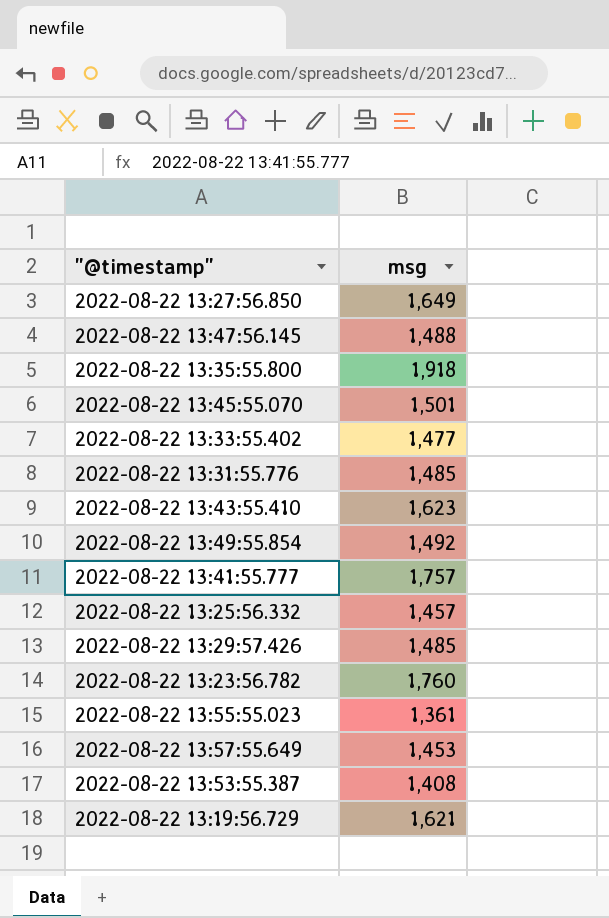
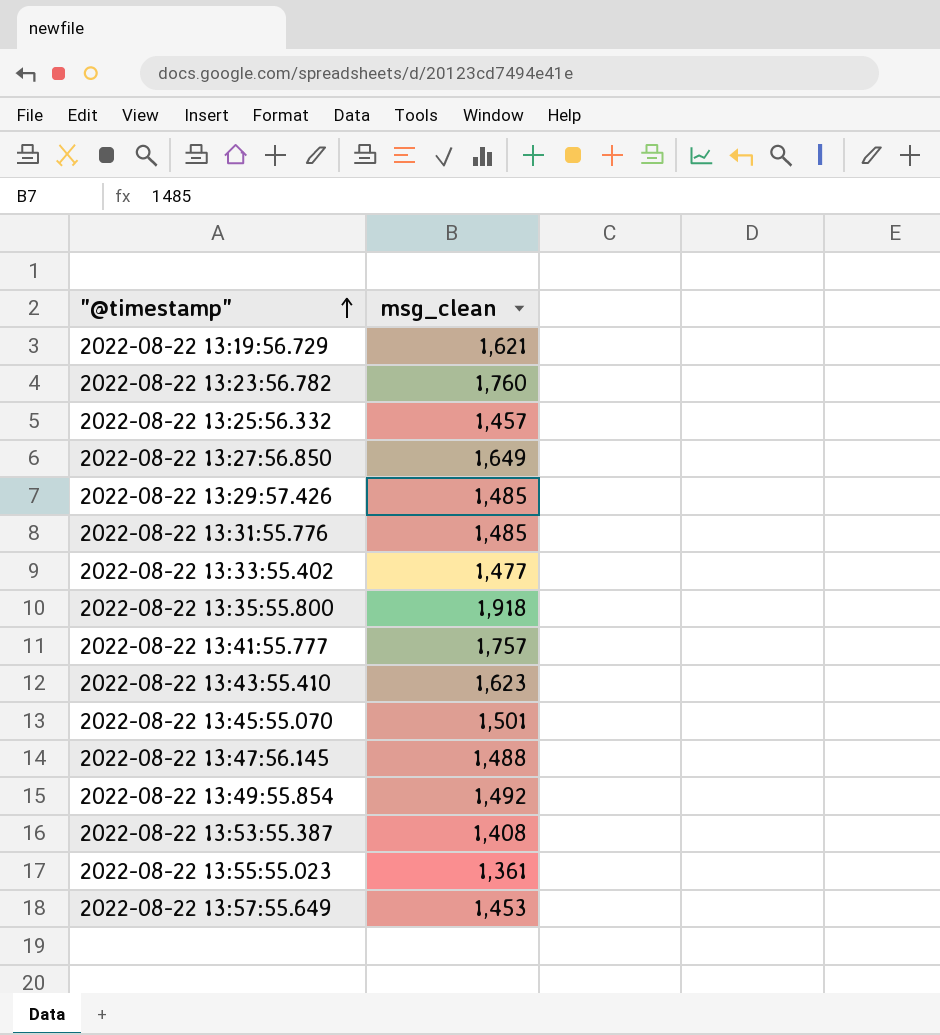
row order: none -> "@timestamp" ascending
column name: msg -> msg_clean

